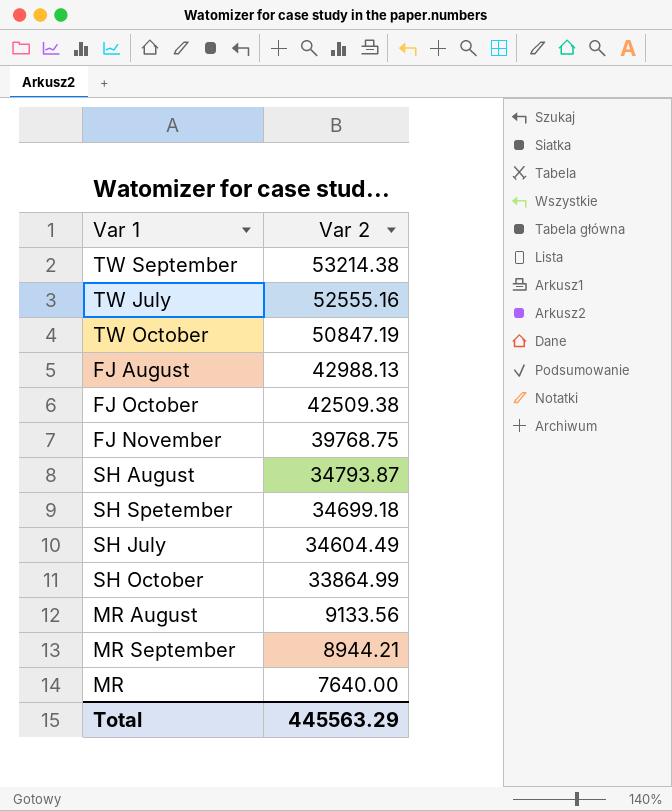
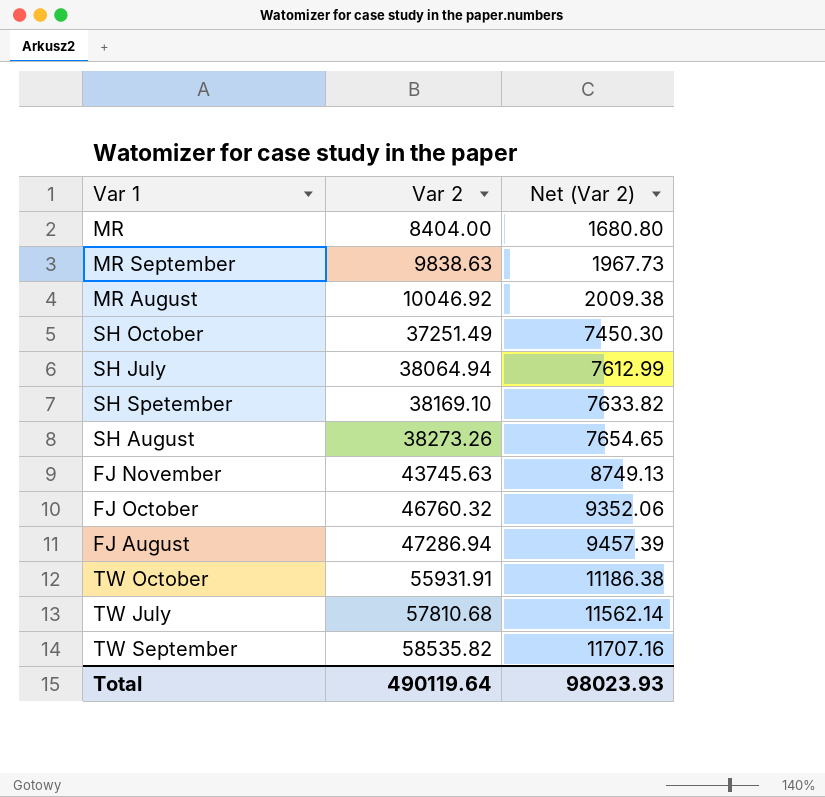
row order: Var 2 descending -> Var 2 ascending
column Net (Var 2) | formula: none -> [Var 2] * 0.2
MR | Var 2: 7640.00 -> 8404.00
MR September | Var 2: 8944.21 -> 9838.63
MR August | Var 2: 9133.56 -> 10046.92
SH October | Var 2: 33864.99 -> 37251.49
SH July | Var 2: 34604.49 -> 38064.94
SH Spetember | Var 2: 34699.18 -> 38169.10
SH August | Var 2: 34793.87 -> 38273.26
FJ November | Var 2: 39768.75 -> 43745.63
FJ October | Var 2: 42509.38 -> 46760.32
FJ August | Var 2: 42988.13 -> 47286.94
TW October | Var 2: 50847.19 -> 55931.91
TW July | Var 2: 52555.16 -> 57810.68
TW September | Var 2: 53214.38 -> 58535.82
Total | Var 2: 445563.29 -> 490119.64

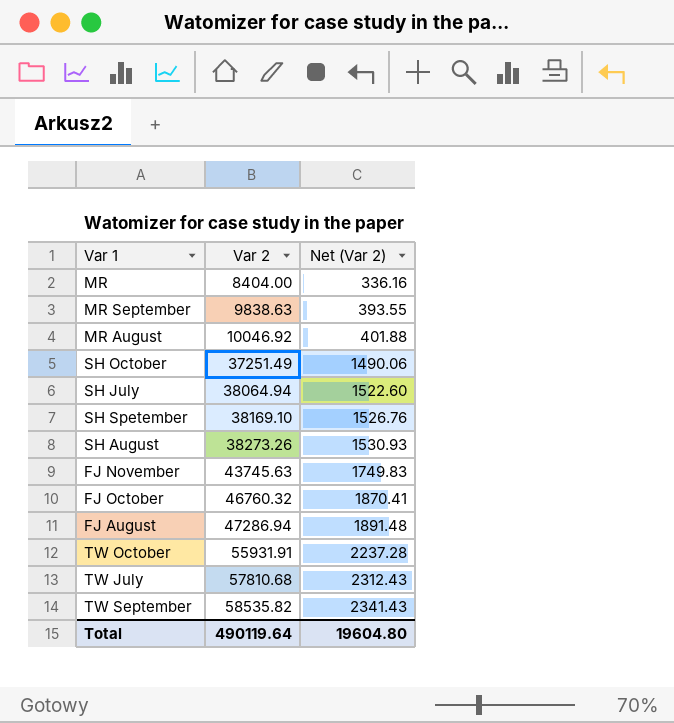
column Net (Var 2) | formula: [Var 2] * 0.2 -> [Var 2] * 0.04
Total | Net (Var 2): 98023.93 -> 19604.80

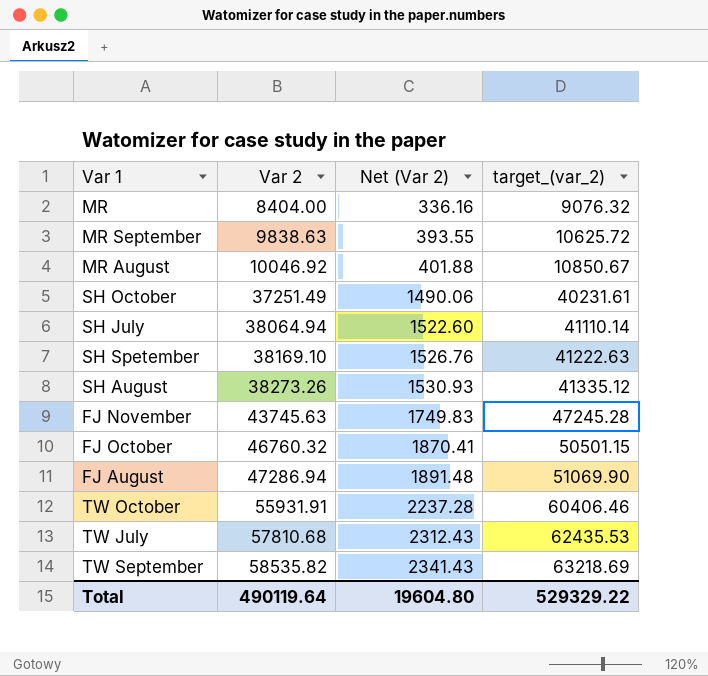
column target_(var_2) | formula: none -> [Var 2] * 1.08

